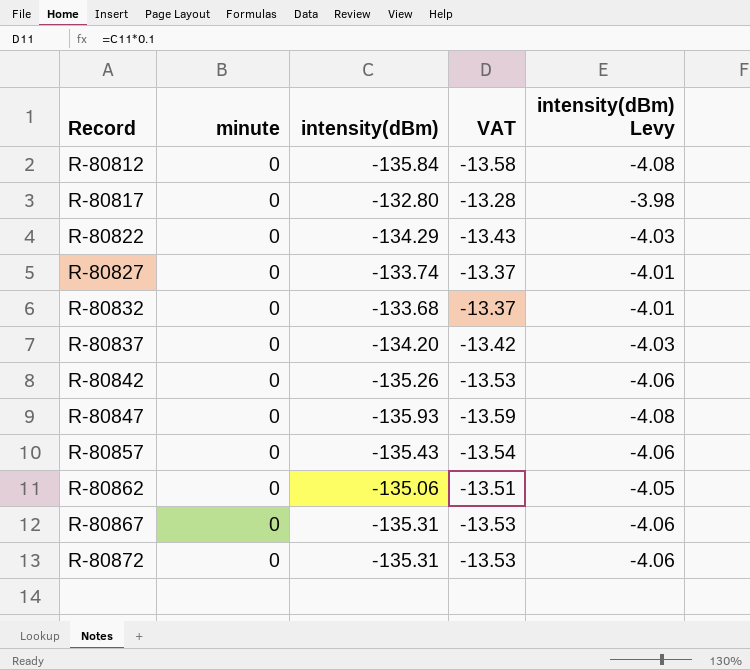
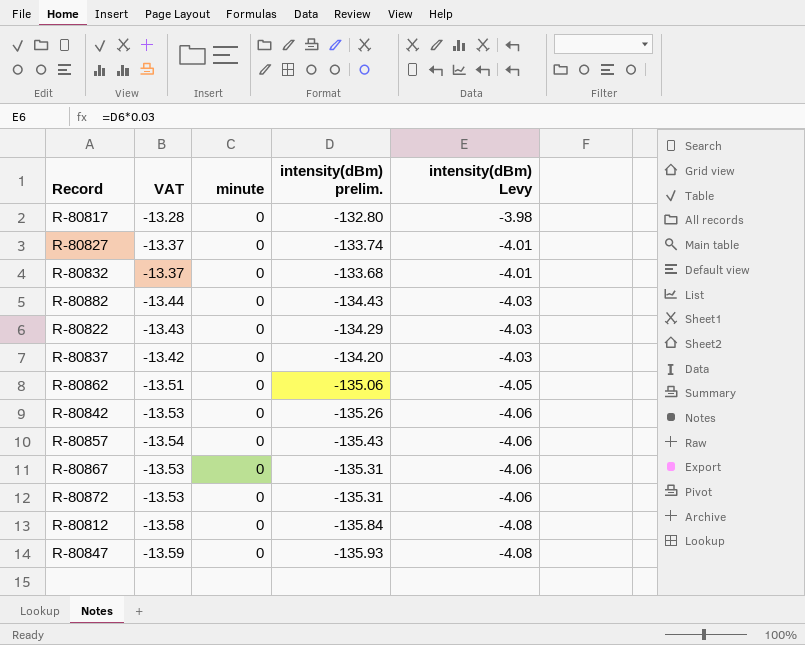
row order: Record ascending -> intensity(dBm) Levy descending
column VAT | position: 4 -> 2
column name: intensity(dBm) -> intensity(dBm) prelim.
row R-80882: none -> -13.44 | 0 | -134.43 | -4.03

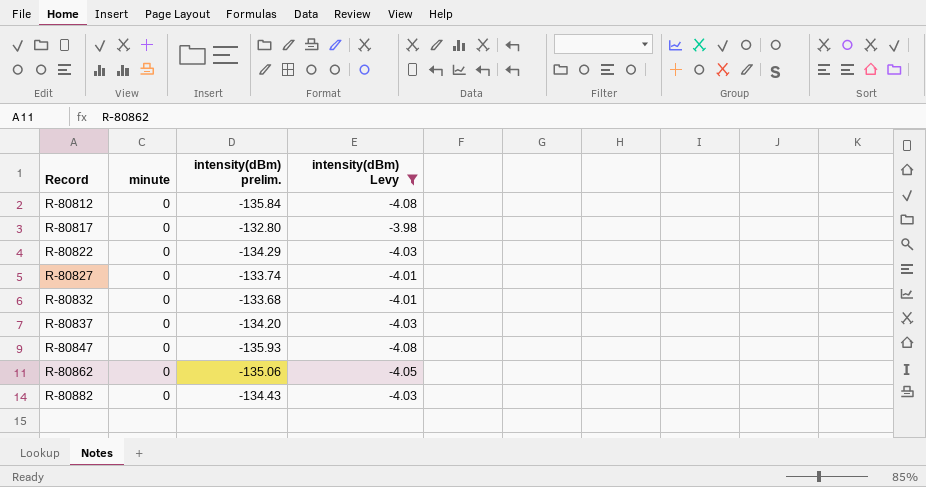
filter: none -> intensity(dBm) Levy != -4.06
row order: intensity(dBm) Levy descending -> Record ascending
column VAT | formula: [intensity(dBm) prelim.] * 0.1 -> none

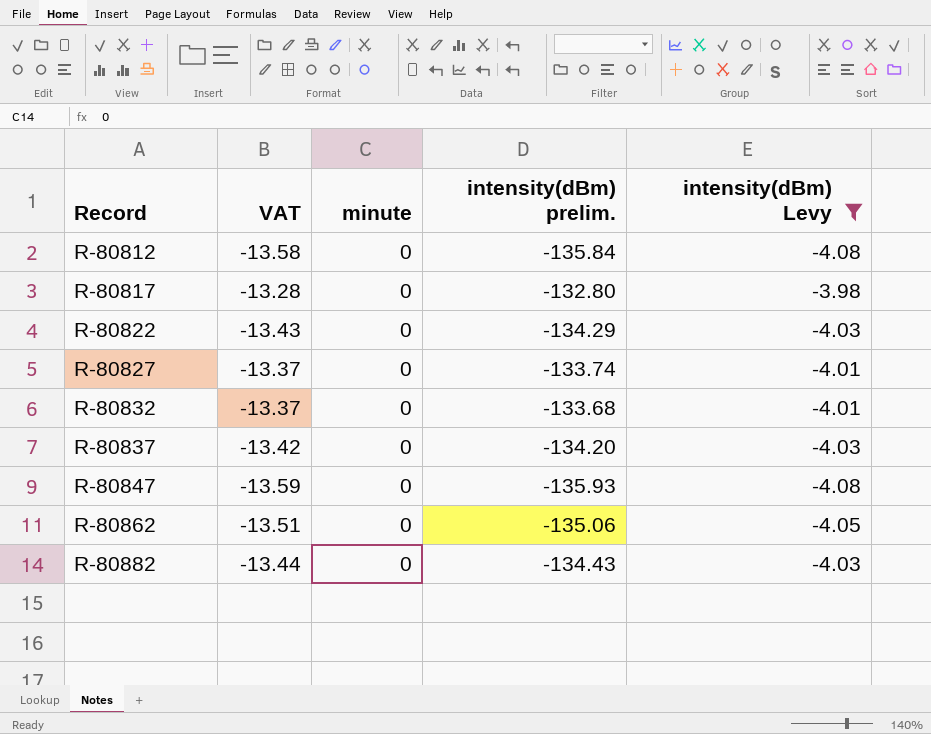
column VAT | formula: none -> [intensity(dBm) prelim.] * 0.1

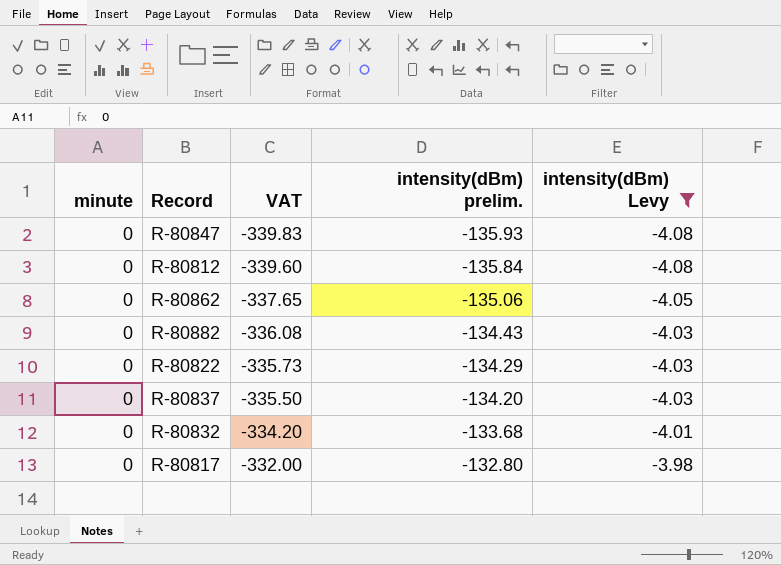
row order: Record ascending -> VAT ascending
column minute | position: 3 -> 1
column VAT | formula: [intensity(dBm) prelim.] * 0.1 -> [intensity(dBm) prelim.] * 2.5
row R-80827: -13.37 | 0 | -133.74 | -4.01 -> none

